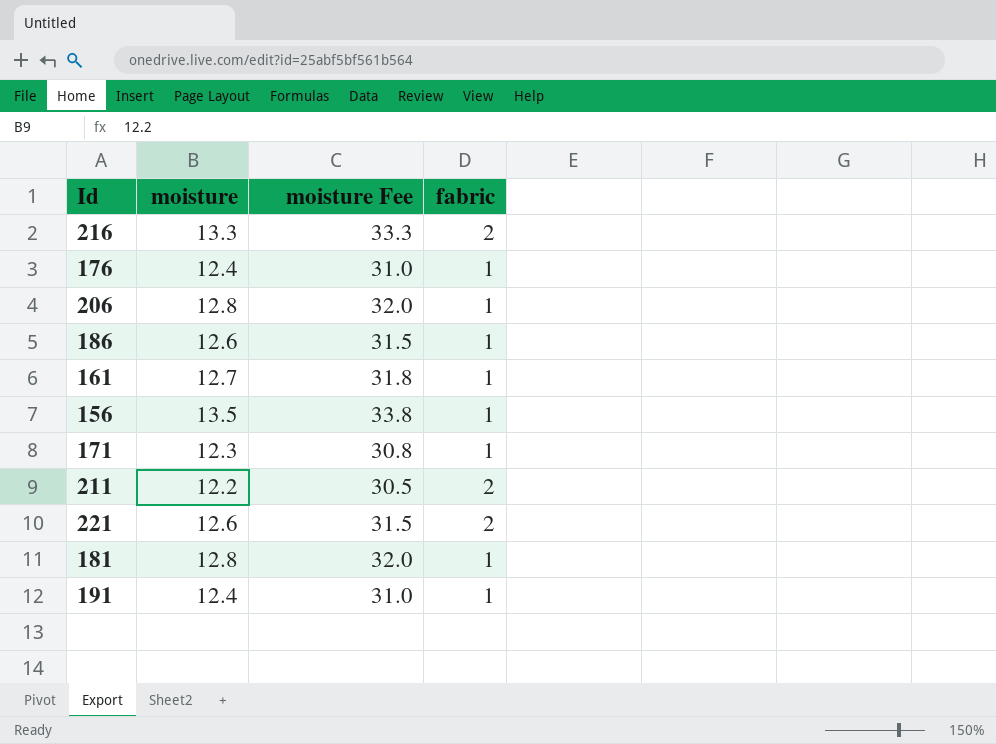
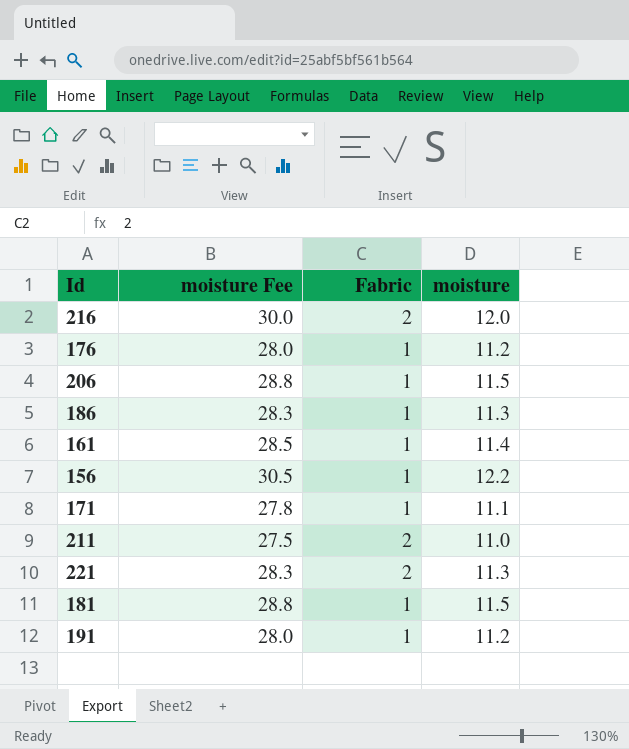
column name: fabric -> Fabric
column moisture | position: 2 -> 4
216 | moisture Fee: 33.3 -> 30.0
216 | moisture: 13.3 -> 12.0
176 | moisture Fee: 31.0 -> 28.0
176 | moisture: 12.4 -> 11.2
206 | moisture Fee: 32.0 -> 28.8
206 | moisture: 12.8 -> 11.5
186 | moisture Fee: 31.5 -> 28.3
186 | moisture: 12.6 -> 11.3
161 | moisture Fee: 31.8 -> 28.5
161 | moisture: 12.7 -> 11.4
156 | moisture Fee: 33.8 -> 30.5
156 | moisture: 13.5 -> 12.2
171 | moisture Fee: 30.8 -> 27.8
171 | moisture: 12.3 -> 11.1
211 | moisture Fee: 30.5 -> 27.5
211 | moisture: 12.2 -> 11.0
221 | moisture Fee: 31.5 -> 28.3
221 | moisture: 12.6 -> 11.3
181 | moisture Fee: 32.0 -> 28.8
181 | moisture: 12.8 -> 11.5
191 | moisture Fee: 31.0 -> 28.0
191 | moisture: 12.4 -> 11.2

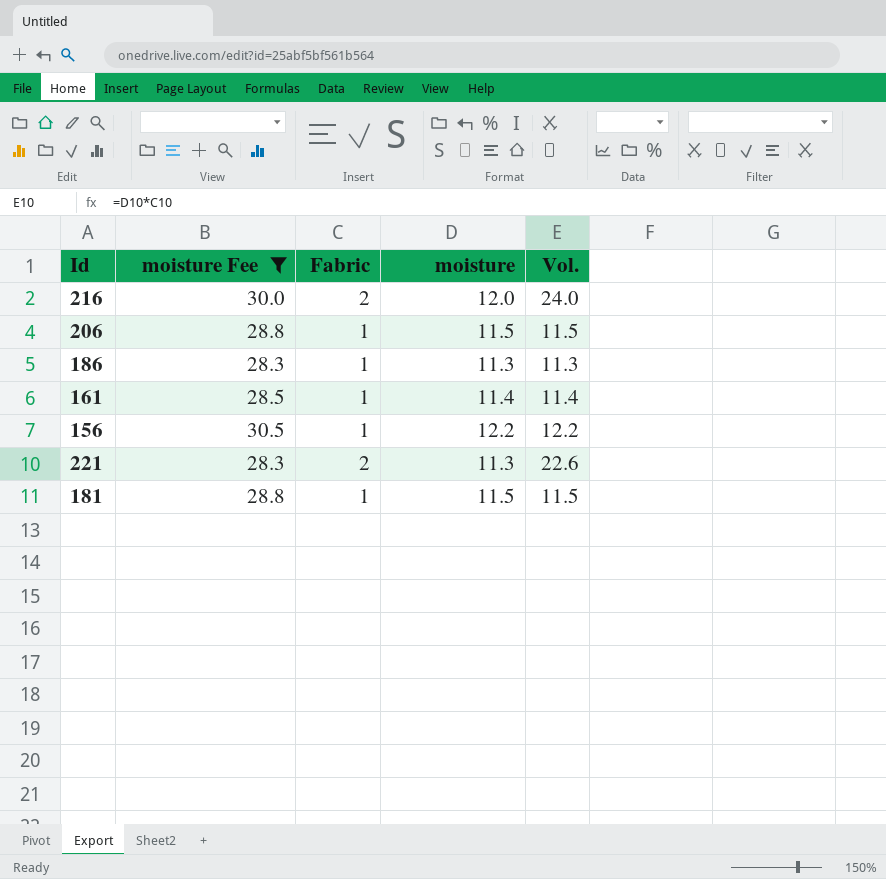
filter: none -> moisture Fee >= 28.3
column Vol. | formula: none -> [Fabric] * [moisture]

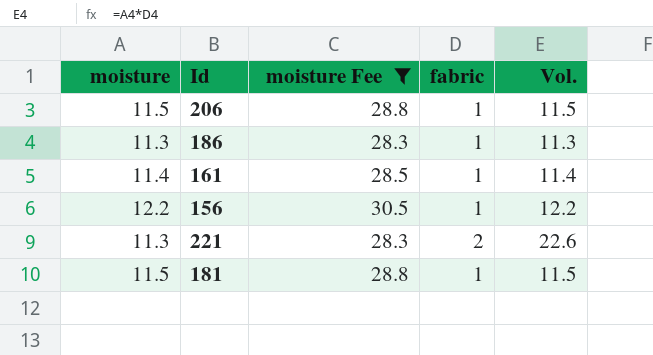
column moisture | position: 4 -> 1
column name: Fabric -> fabric
row 216: 30.0 | 2 | 12.0 | 24.0 -> none

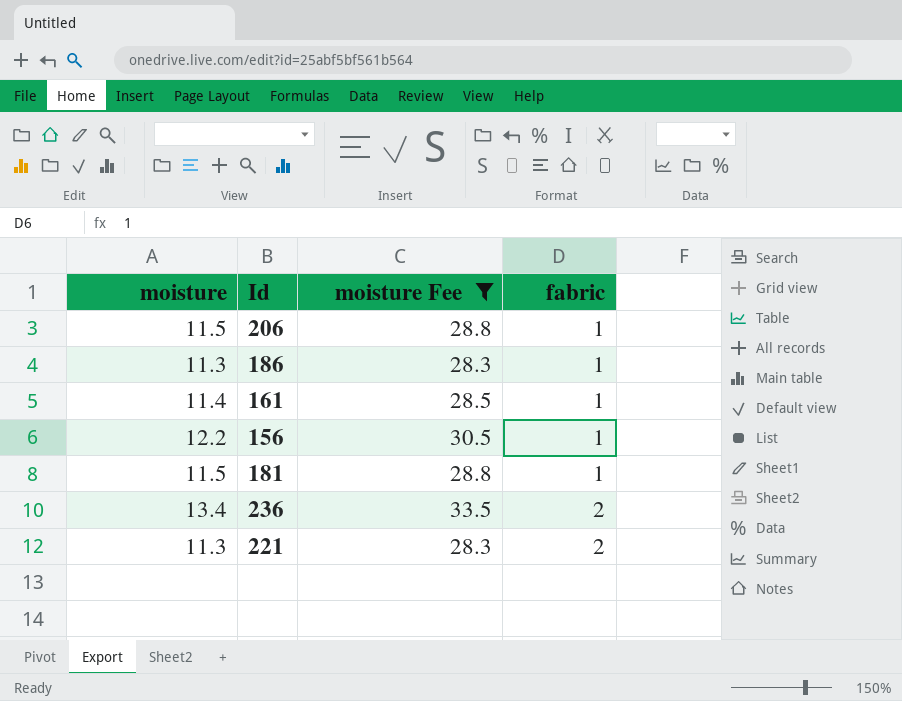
row order: none -> fabric ascending
column Vol. | formula: [moisture] * [fabric] -> none
row 236: none -> 13.4 | 33.5 | 2

